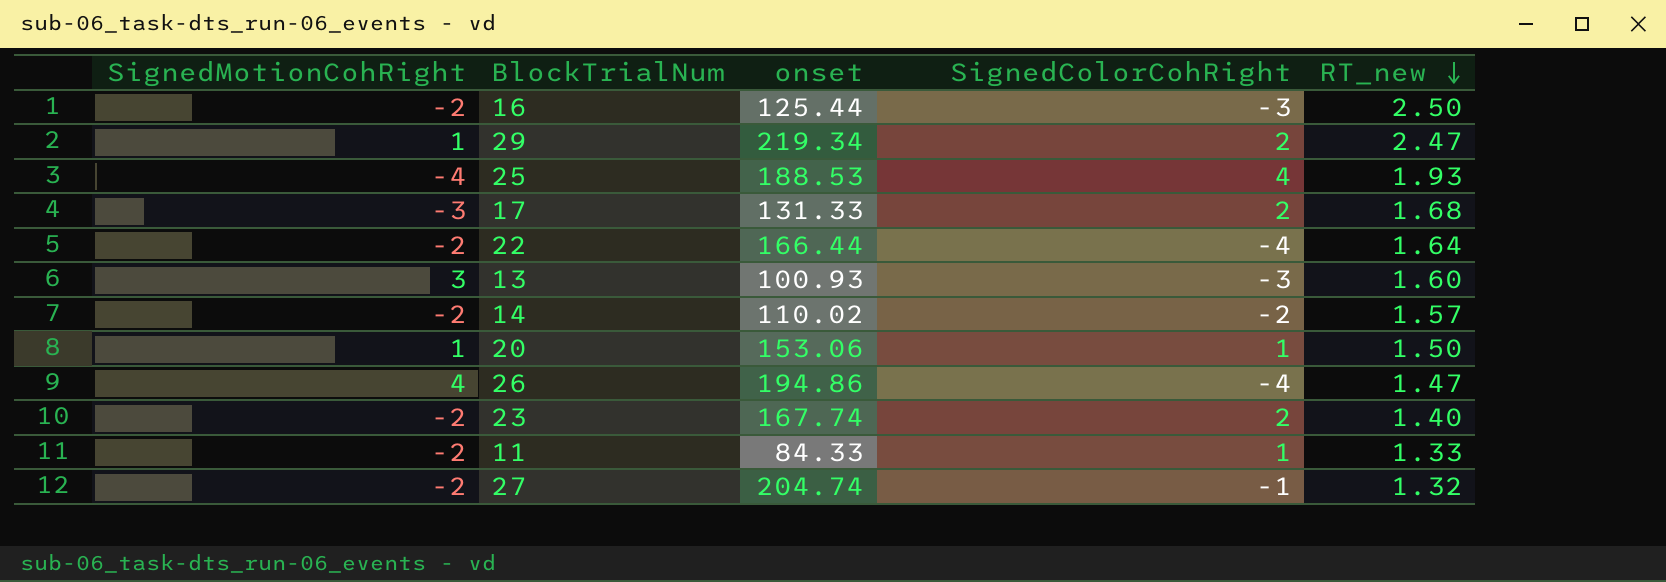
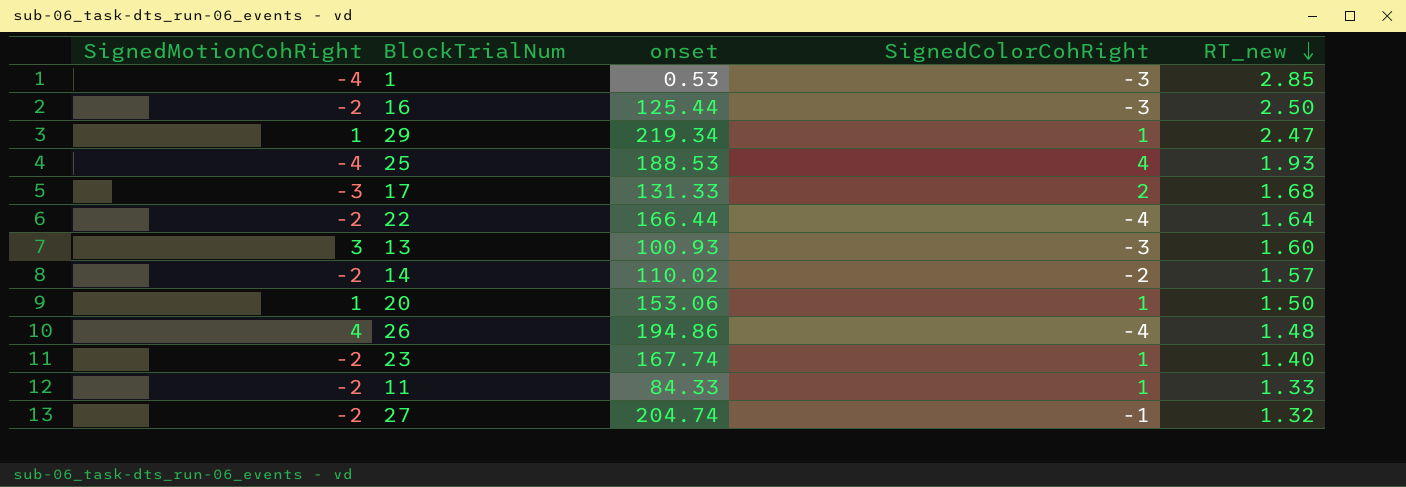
row 1: none -> -4 | 0.53 | -3 | 2.85
29 | SignedColorCohRight: 2 -> 1
26 | RT_new: 1.47 -> 1.48
23 | SignedColorCohRight: 2 -> 1

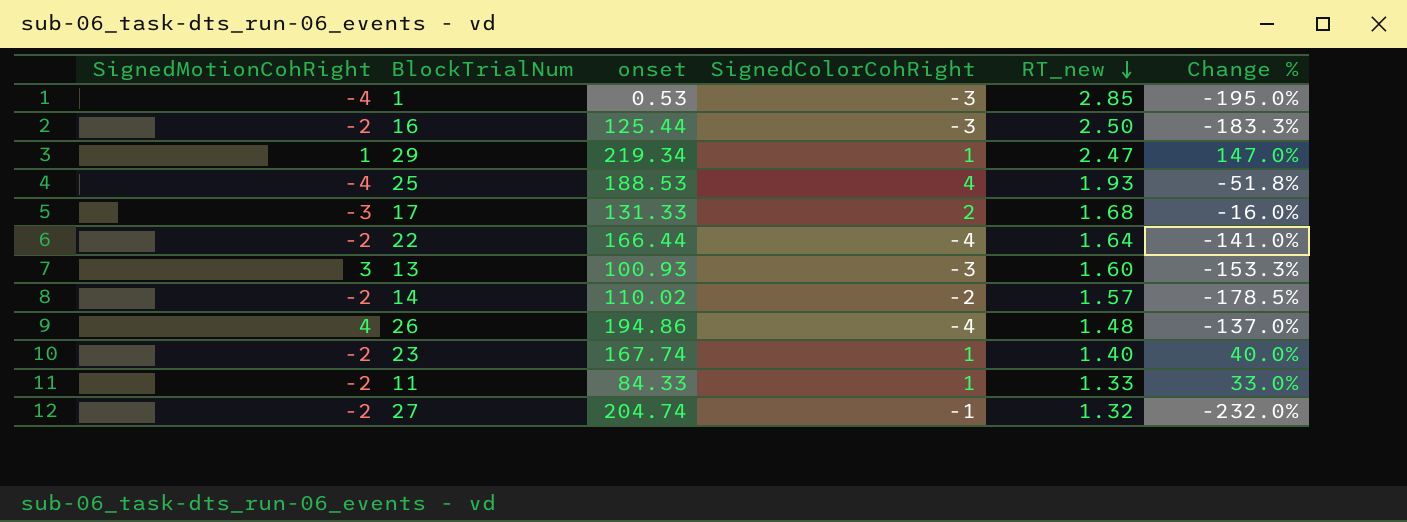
column Change % | formula: none -> ([RT_new] - [SignedColorCohRight]) / [SignedColorCohRight]
row 20: 1 | 153.06 | 1 | 1.50 -> none

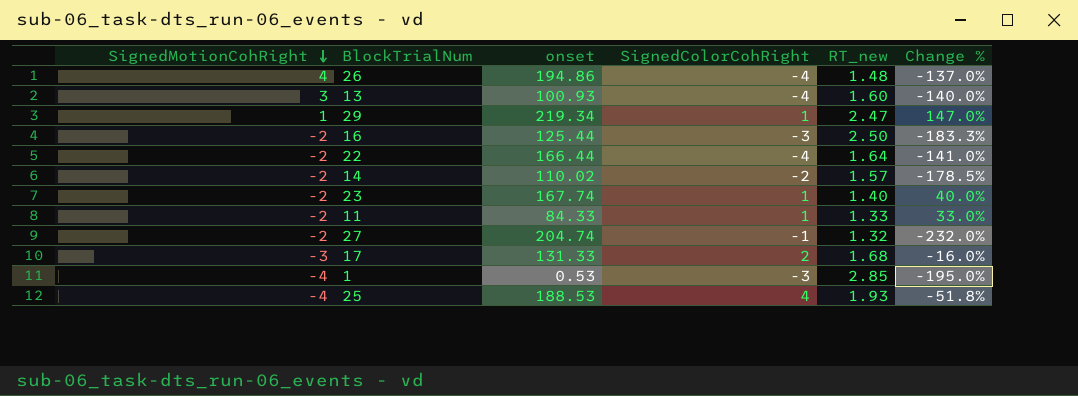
row order: RT_new descending -> SignedMotionCohRight descending
13 | SignedColorCohRight: -3 -> -4
13 | Change %: -153.3% -> -140.0%

